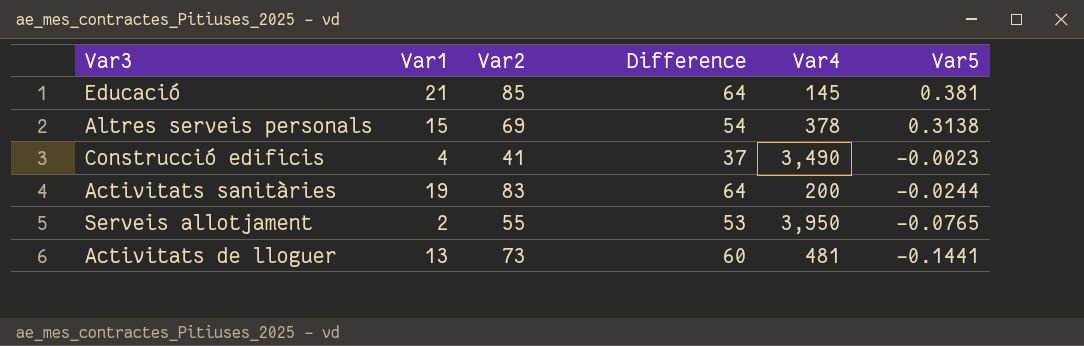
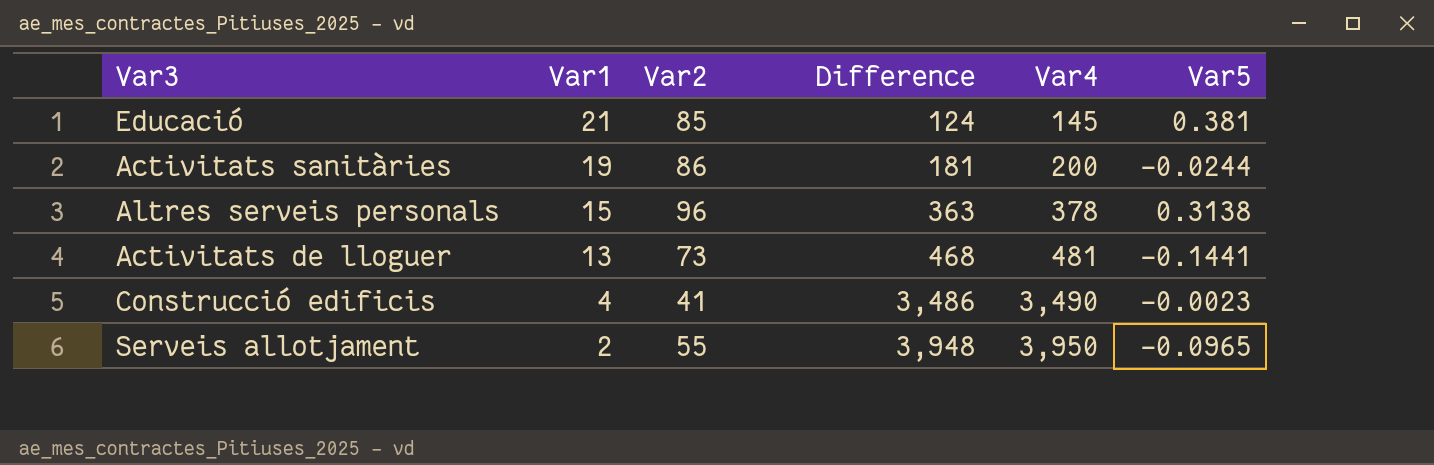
row order: Var5 descending -> Var1 descending
column Difference | formula: [Var2] - [Var1] -> [Var4] - [Var1]
Activitats sanitàries | Var2: 83 -> 86
Altres serveis personals | Var2: 69 -> 96
Serveis allotjament | Var5: -0.0765 -> -0.0965

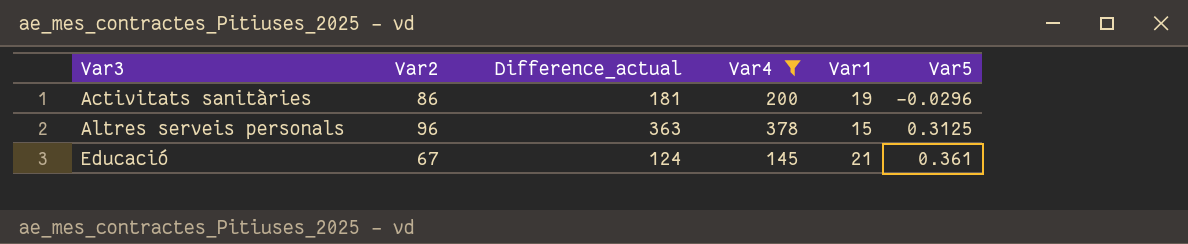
filter: none -> Var4 <= 378
row order: Var1 descending -> Var3 ascending
column name: Difference -> Difference_actual
column Var1 | position: 2 -> 5
Activitats sanitàries | Var5: -0.0244 -> -0.0296
Altres serveis personals | Var5: 0.3138 -> 0.3125
Educació | Var2: 85 -> 67
Educació | Var5: 0.381 -> 0.361

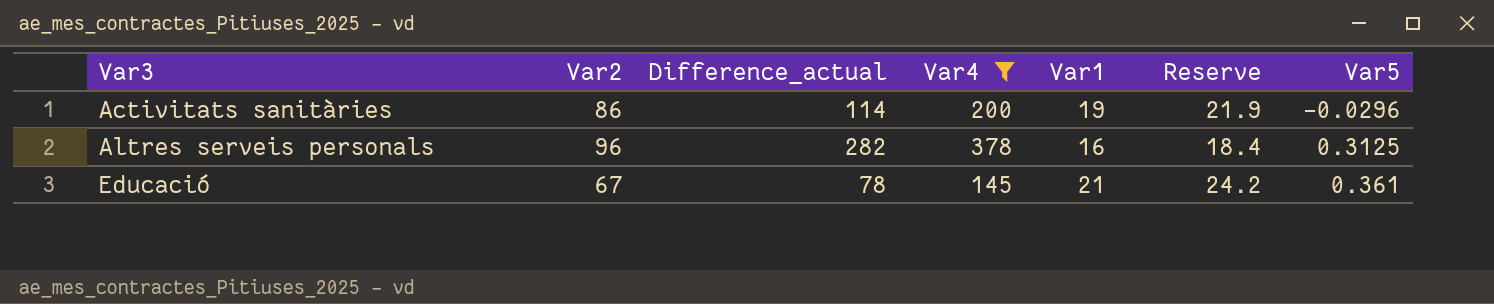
column Difference_actual | formula: [Var4] - [Var1] -> [Var4] - [Var2]
column Reserve | formula: none -> [Var1] * 1.15
Altres serveis personals | Var1: 15 -> 16

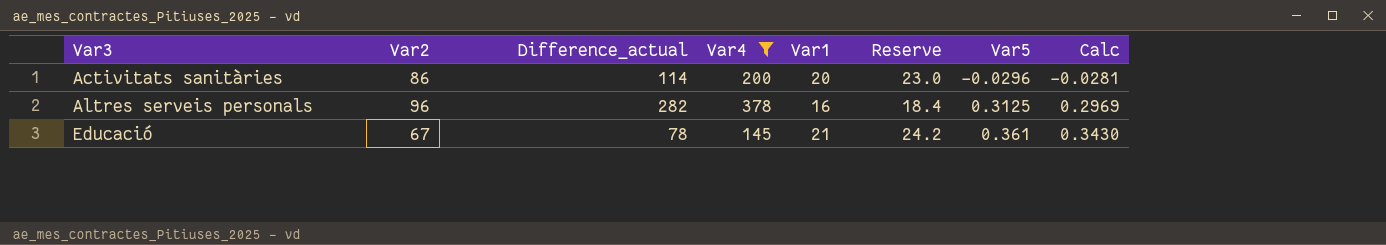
column Calc | formula: none -> [Var5] * 0.95
Activitats sanitàries | Var1: 19 -> 20
Activitats sanitàries | Reserve: 21.9 -> 23.0

